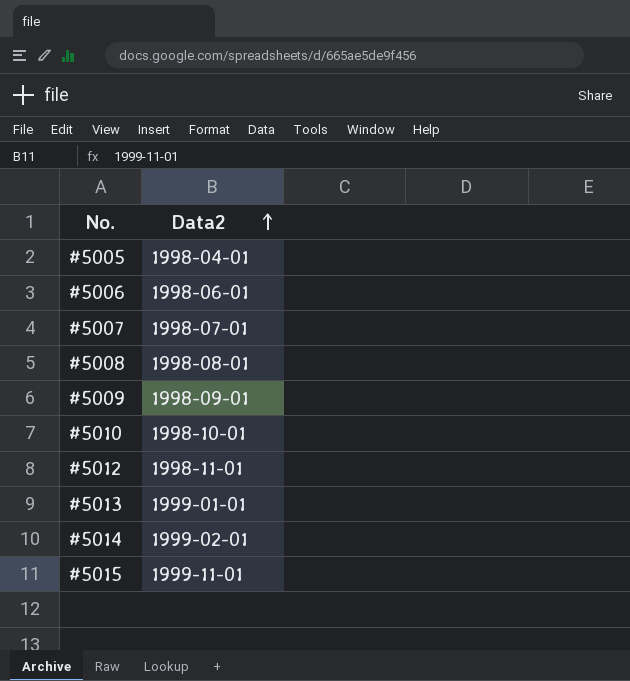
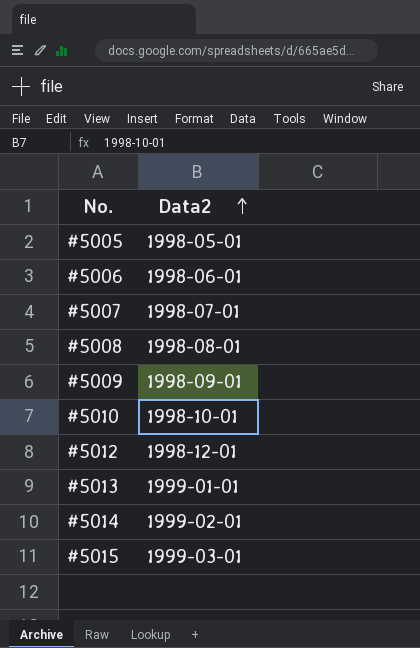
#5005 | Data2: 1998-04-01 -> 1998-05-01
#5012 | Data2: 1998-11-01 -> 1998-12-01
#5015 | Data2: 1999-11-01 -> 1999-03-01

